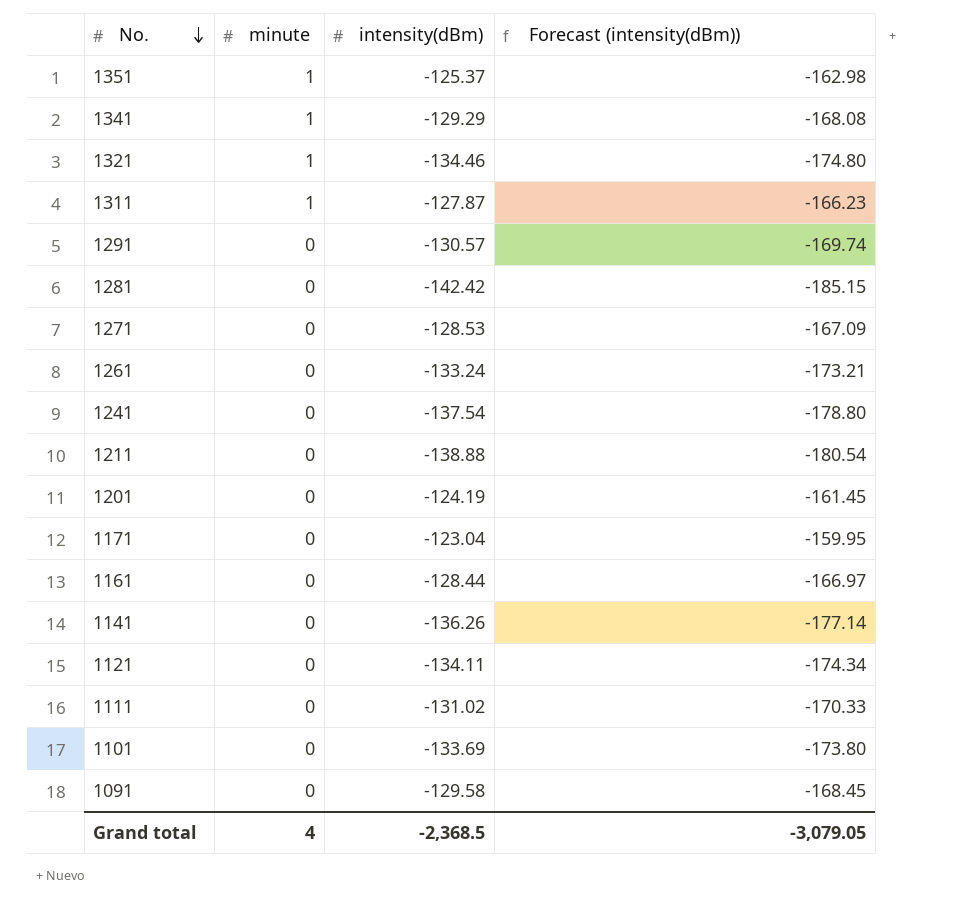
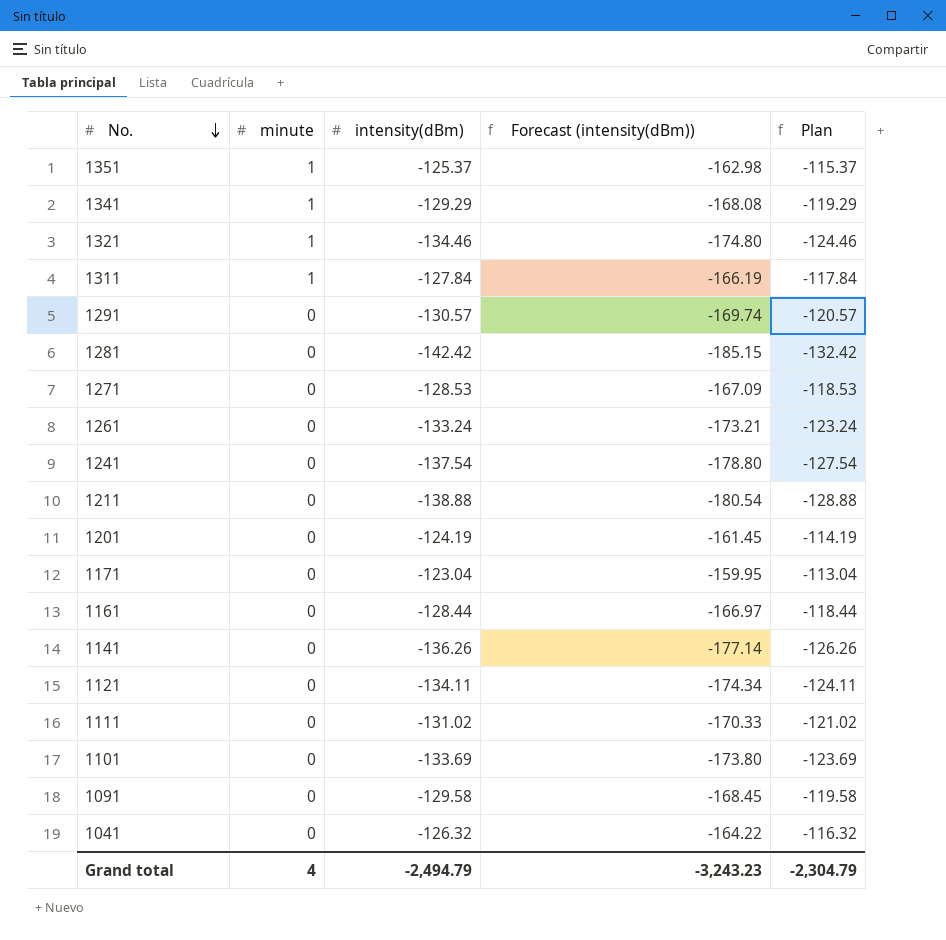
column Plan | formula: none -> [intensity(dBm)] + 10
1311 | intensity(dBm): -127.87 -> -127.84
1311 | Forecast (intensity(dBm)): -166.23 -> -166.19
row 1041: none -> 0 | -126.32 | -164.22 | -116.32
Grand total | intensity(dBm): -2,368.5 -> -2,494.79
Grand total | Forecast (intensity(dBm)): -3,079.05 -> -3,243.23

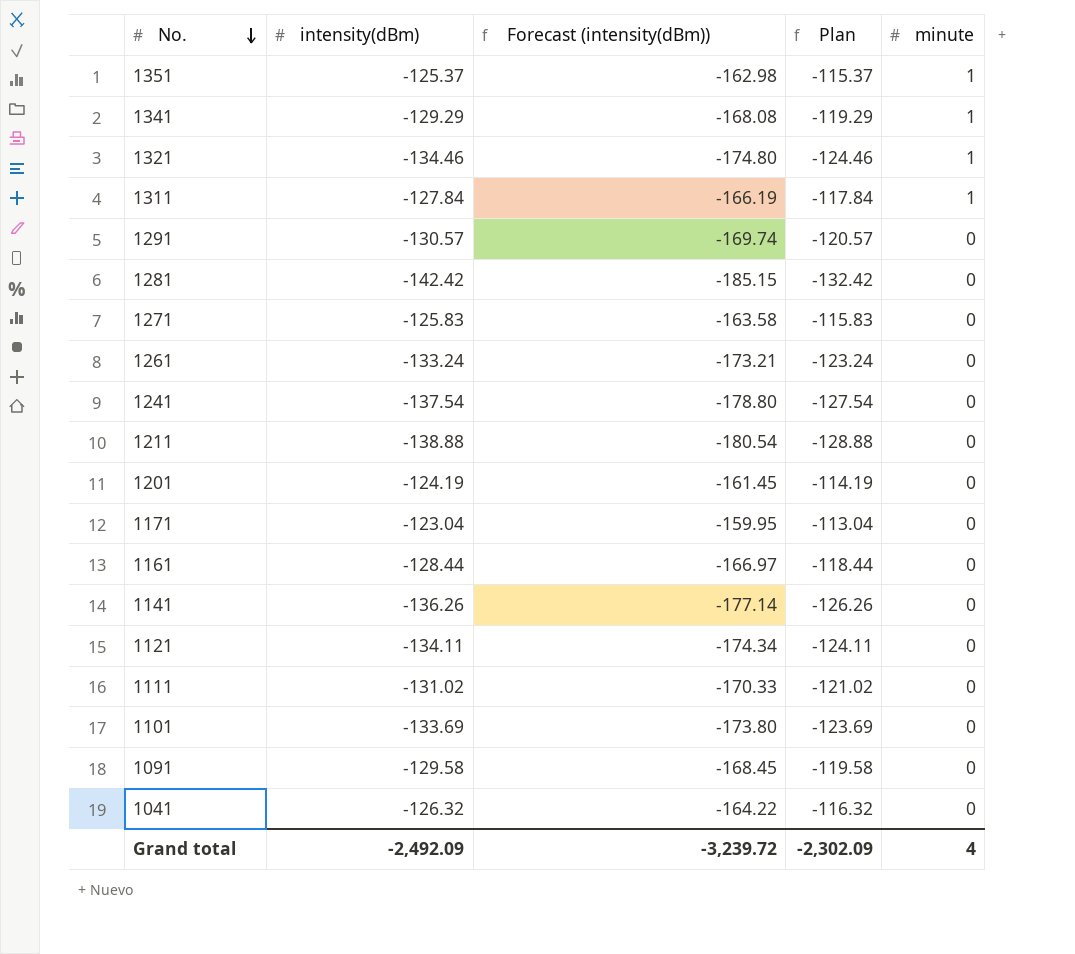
column minute | position: 2 -> 5
1271 | intensity(dBm): -128.53 -> -125.83
1271 | Forecast (intensity(dBm)): -167.09 -> -163.58
1271 | Plan: -118.53 -> -115.83
Grand total | intensity(dBm): -2,494.79 -> -2,492.09
Grand total | Forecast (intensity(dBm)): -3,243.23 -> -3,239.72
Grand total | Plan: -2,304.79 -> -2,302.09

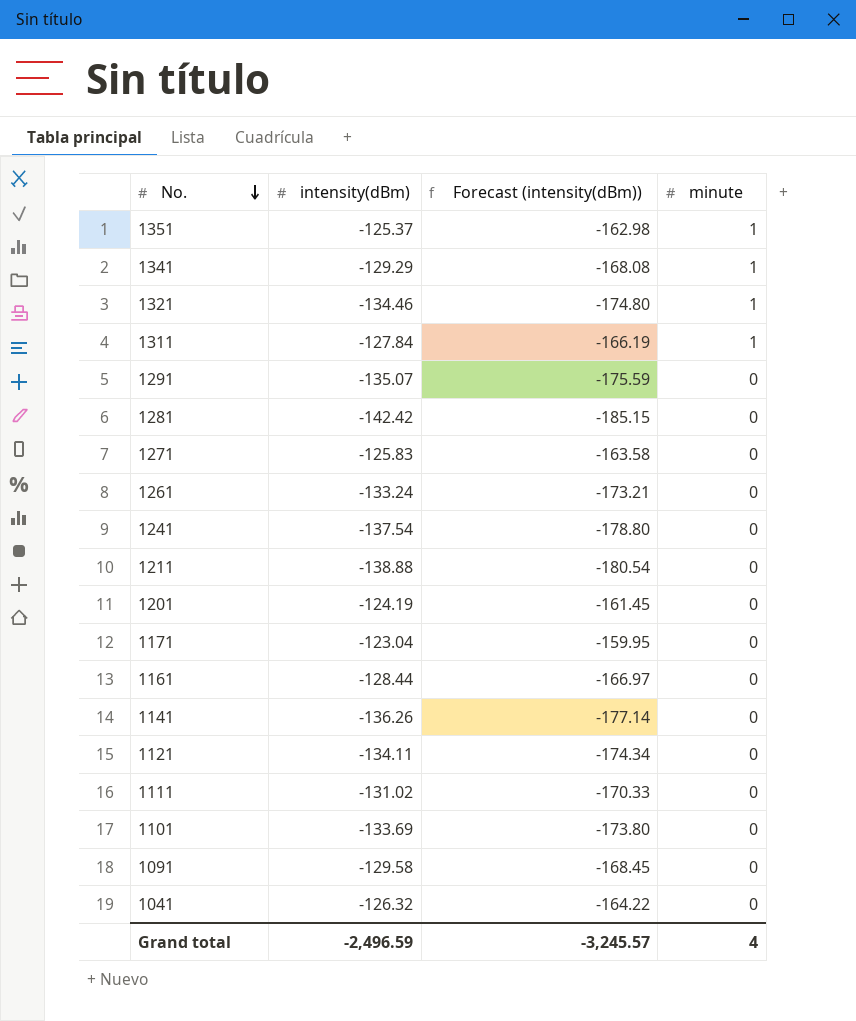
column Plan | formula: [intensity(dBm)] + 10 -> none
1291 | intensity(dBm): -130.57 -> -135.07
1291 | Forecast (intensity(dBm)): -169.74 -> -175.59
Grand total | intensity(dBm): -2,492.09 -> -2,496.59
Grand total | Forecast (intensity(dBm)): -3,239.72 -> -3,245.57

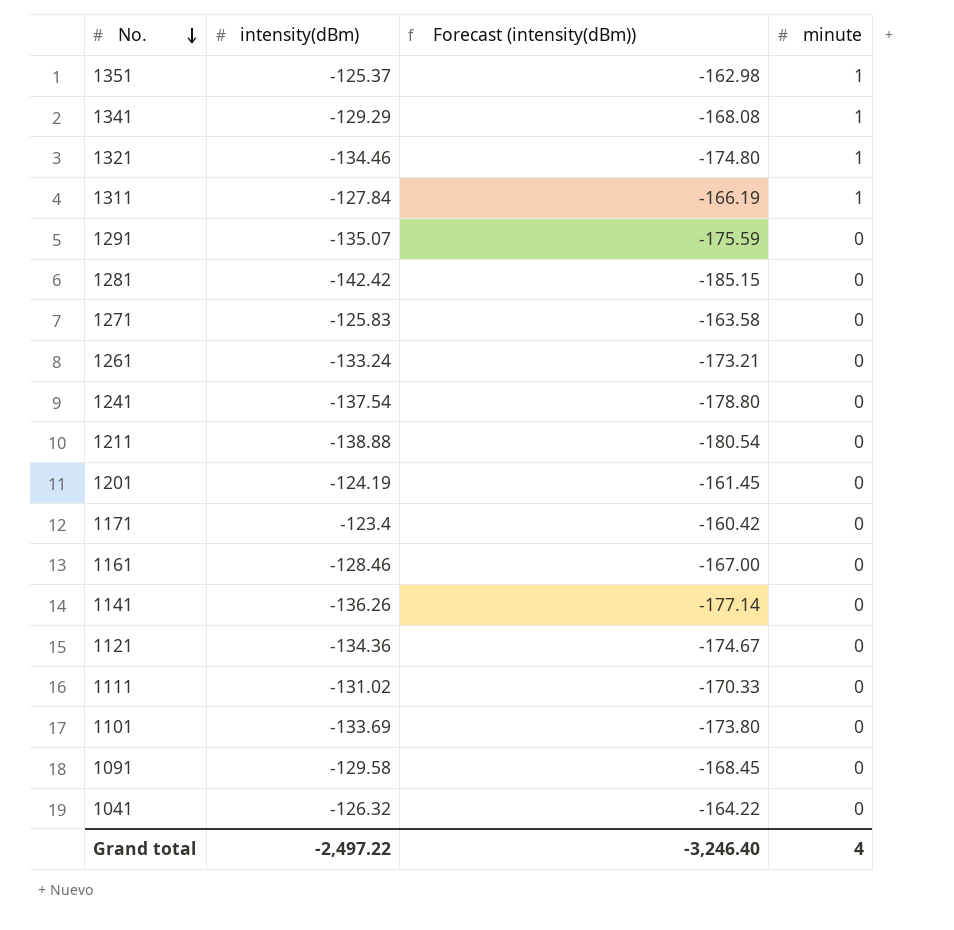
1171 | intensity(dBm): -123.04 -> -123.4
1171 | Forecast (intensity(dBm)): -159.95 -> -160.42
1161 | intensity(dBm): -128.44 -> -128.46
1161 | Forecast (intensity(dBm)): -166.97 -> -167.00
1121 | intensity(dBm): -134.11 -> -134.36
1121 | Forecast (intensity(dBm)): -174.34 -> -174.67
Grand total | intensity(dBm): -2,496.59 -> -2,497.22
Grand total | Forecast (intensity(dBm)): -3,245.57 -> -3,246.40

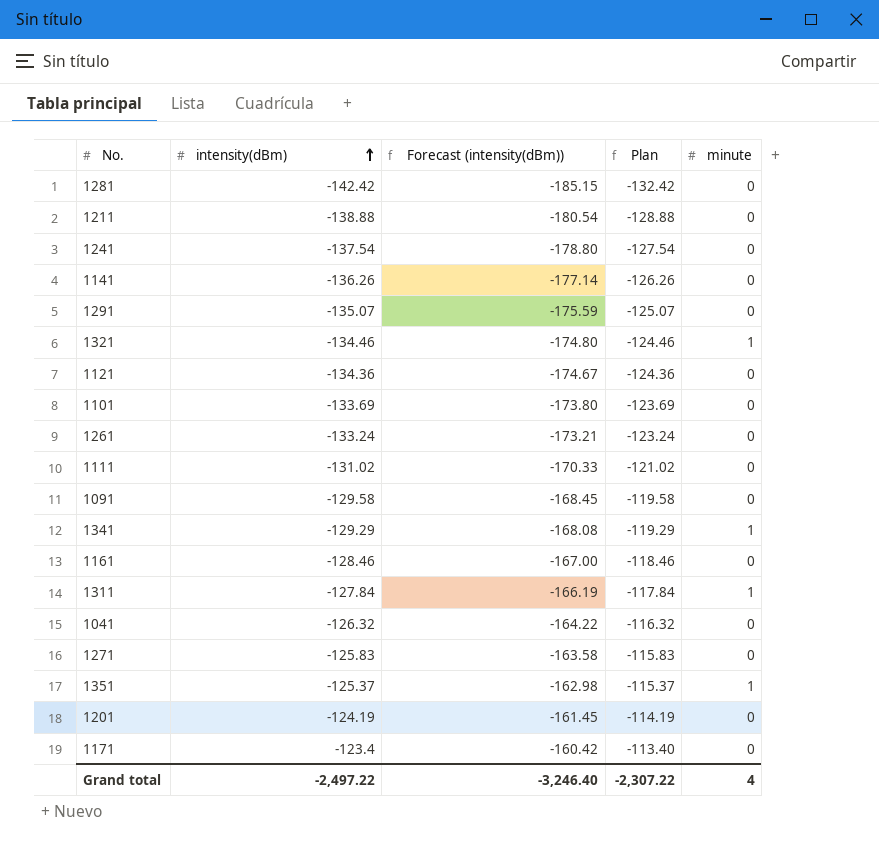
row order: No. descending -> intensity(dBm) ascending
column Plan | formula: none -> [intensity(dBm)] + 10

